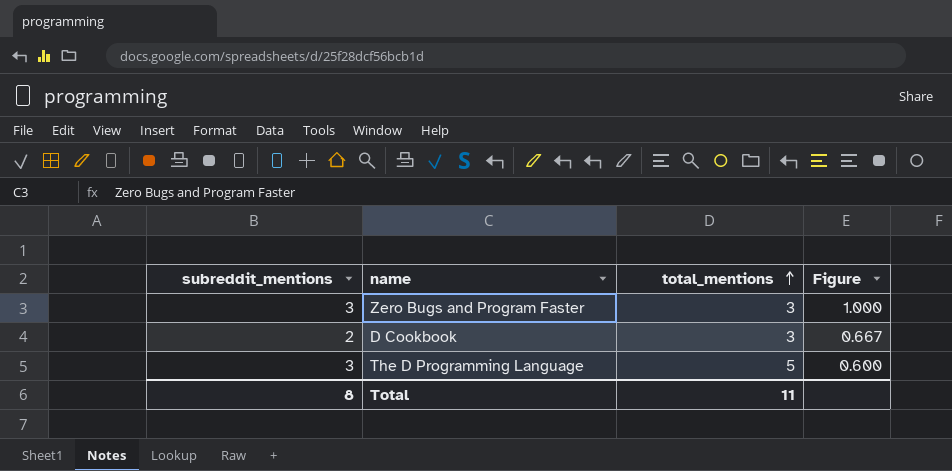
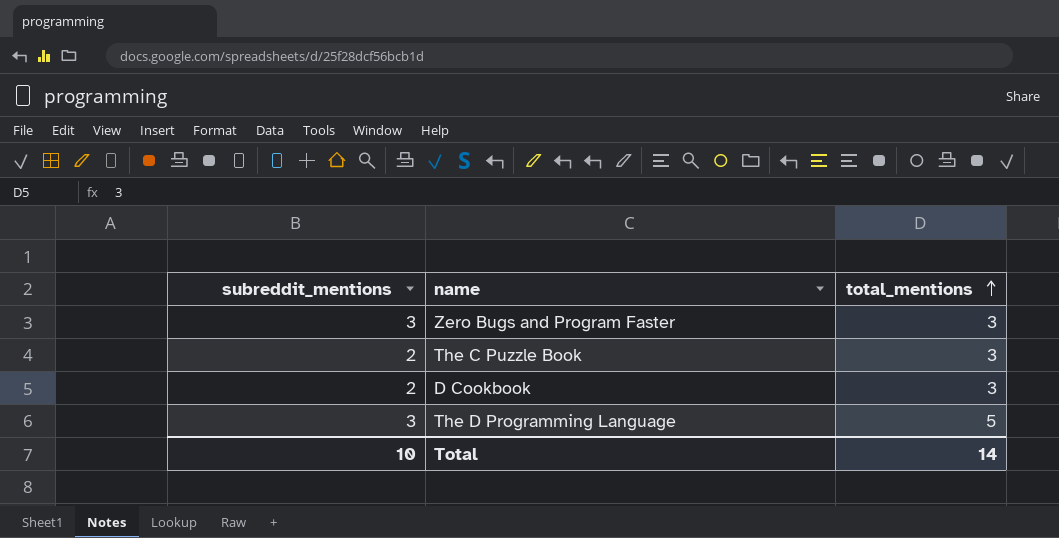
column Figure | formula: [subreddit_mentions] / [total_mentions] -> none
row The C Puzzle Book: none -> 2 | 3
Total | subreddit_mentions: 8 -> 10
Total | total_mentions: 11 -> 14

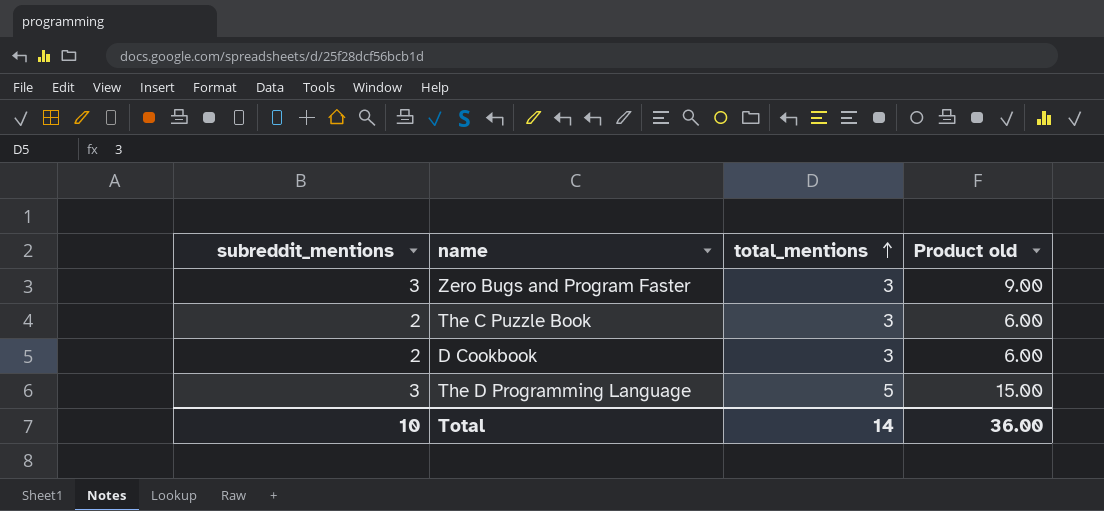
column Product old | formula: none -> [subreddit_mentions] * [total_mentions]

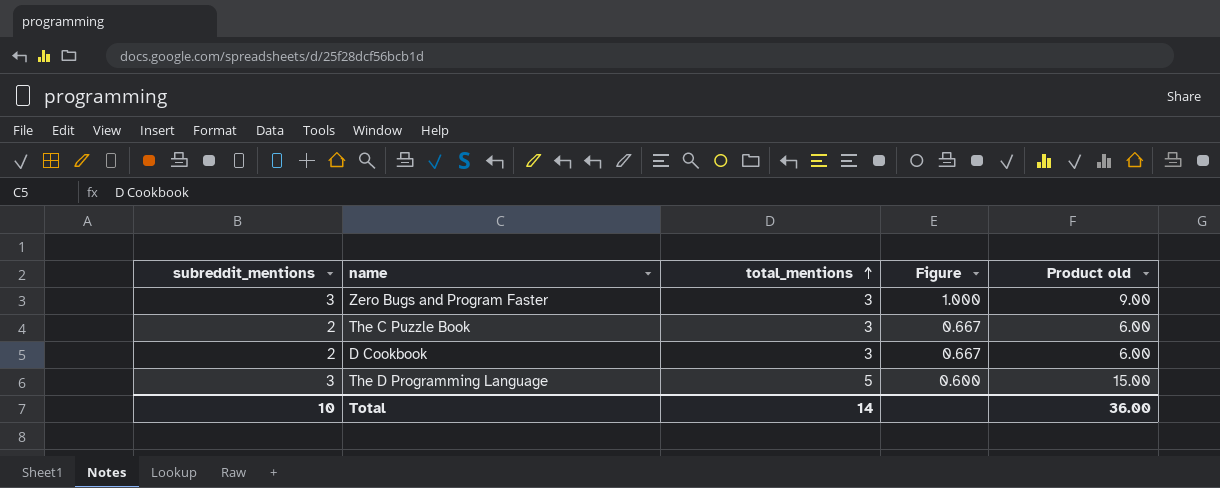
column Figure | formula: none -> [subreddit_mentions] / [total_mentions]

